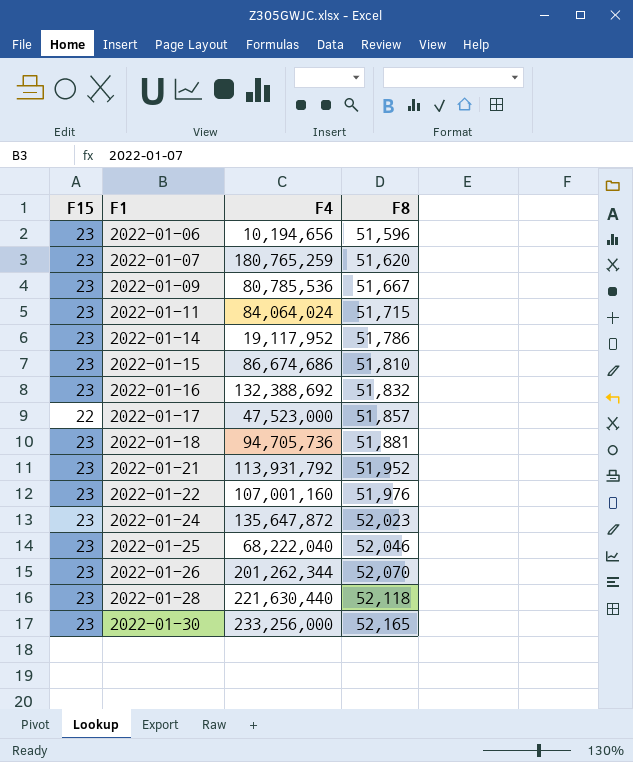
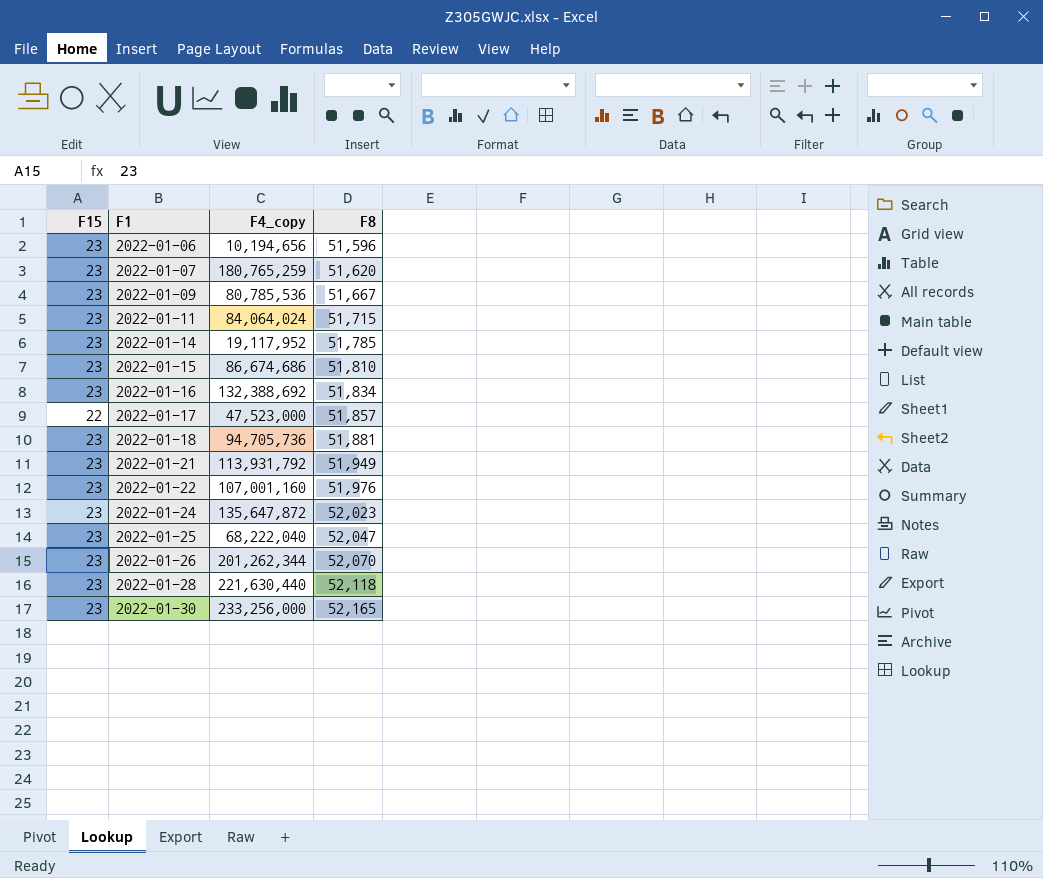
column name: F4 -> F4_copy
2022-01-14 | F8: 51,786 -> 51,785
2022-01-16 | F8: 51,832 -> 51,834
2022-01-21 | F8: 51,952 -> 51,949
2022-01-25 | F8: 52,046 -> 52,047

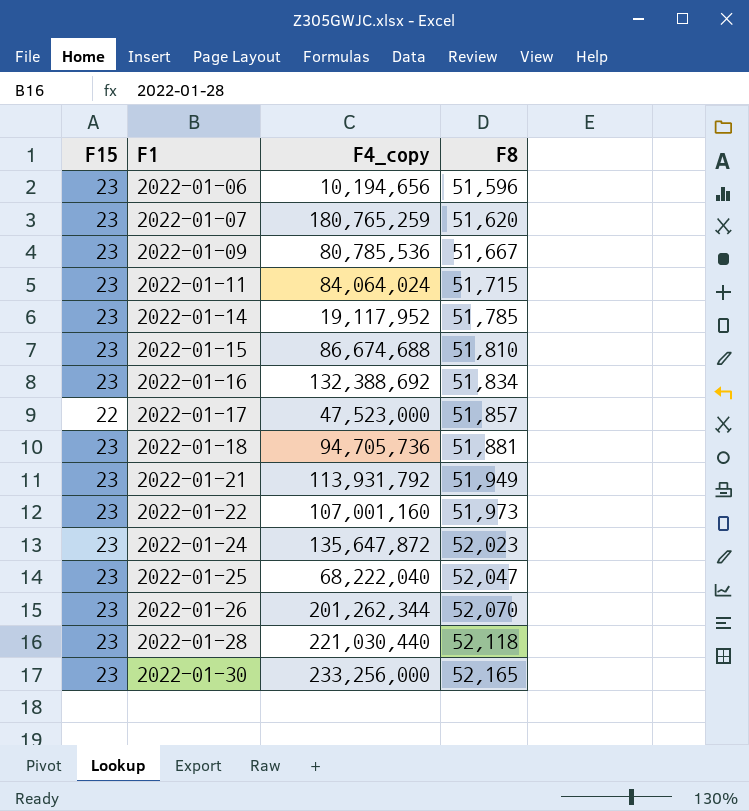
2022-01-15 | F4_copy: 86,674,686 -> 86,674,688
2022-01-22 | F8: 51,976 -> 51,973
2022-01-28 | F4_copy: 221,630,440 -> 221,030,440

